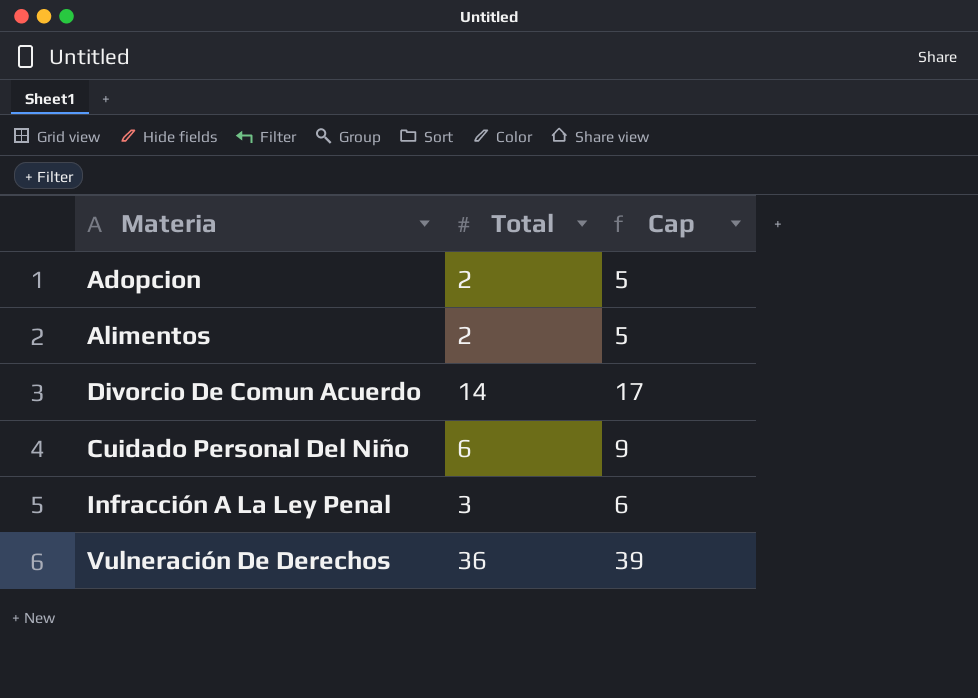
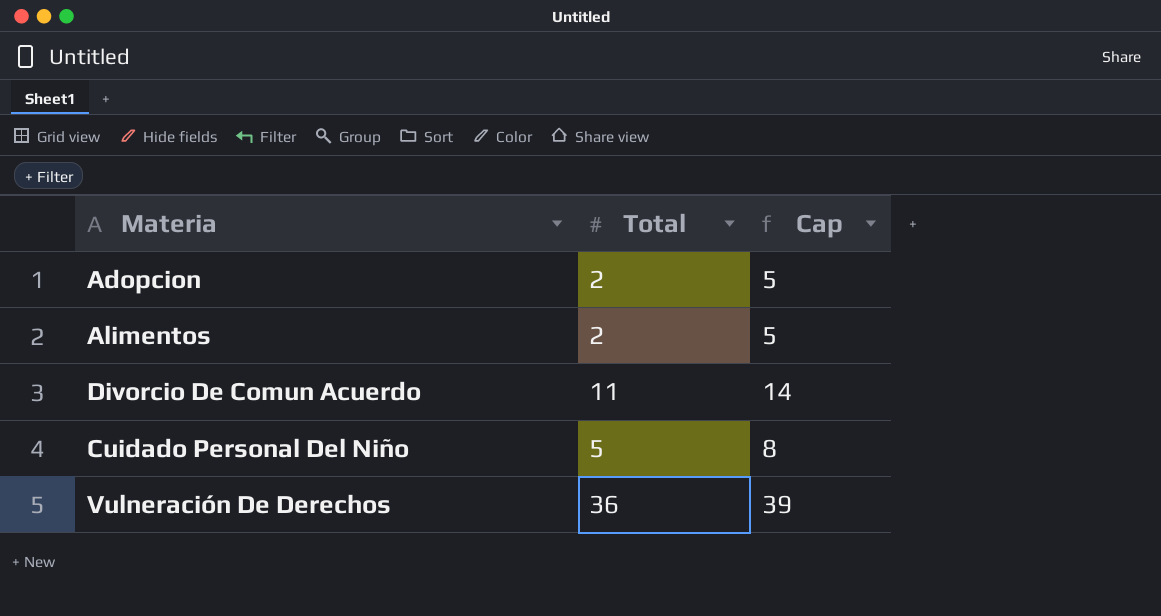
row Infracción A La Ley Penal: 3 | 6 -> none
Divorcio De Comun Acuerdo | Total: 14 -> 11
Divorcio De Comun Acuerdo | Cap: 17 -> 14
Cuidado Personal Del Niño | Total: 6 -> 5
Cuidado Personal Del Niño | Cap: 9 -> 8

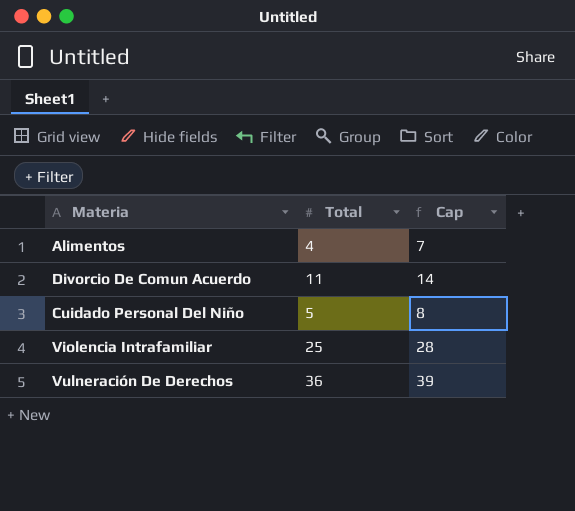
row Adopcion: 2 | 5 -> none
Alimentos | Total: 2 -> 4
Alimentos | Cap: 5 -> 7
row Violencia Intrafamiliar: none -> 25 | 28

